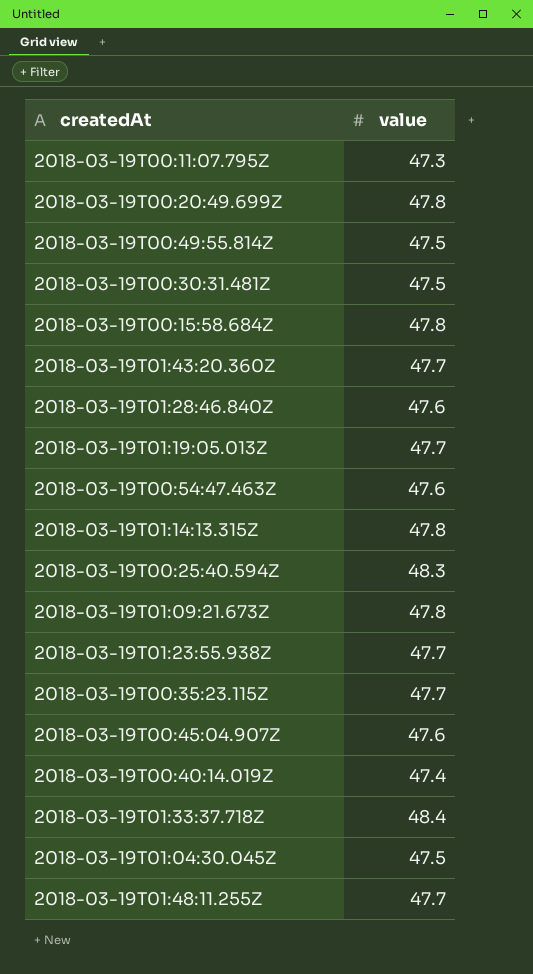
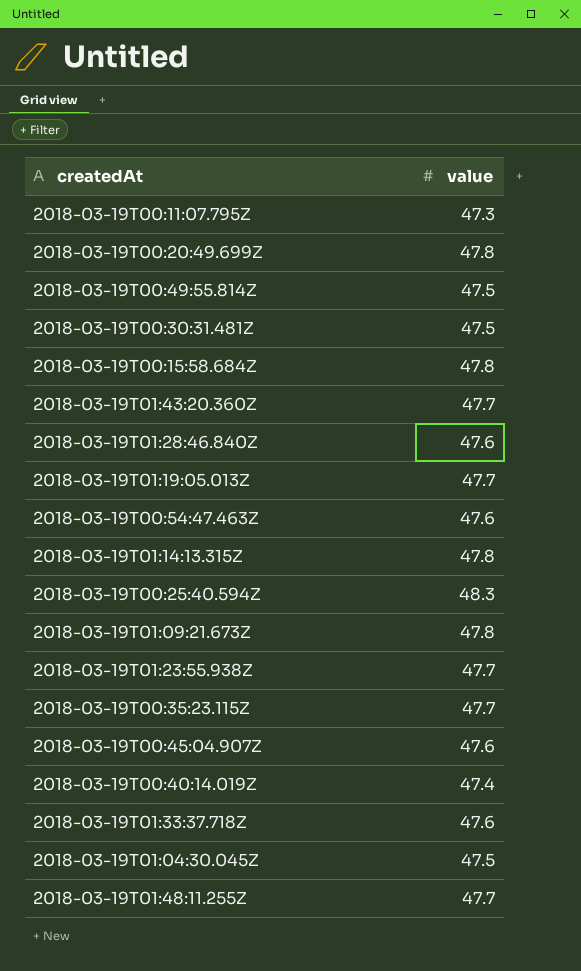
2018-03-19T01:33:37.718Z | value: 48.4 -> 47.6

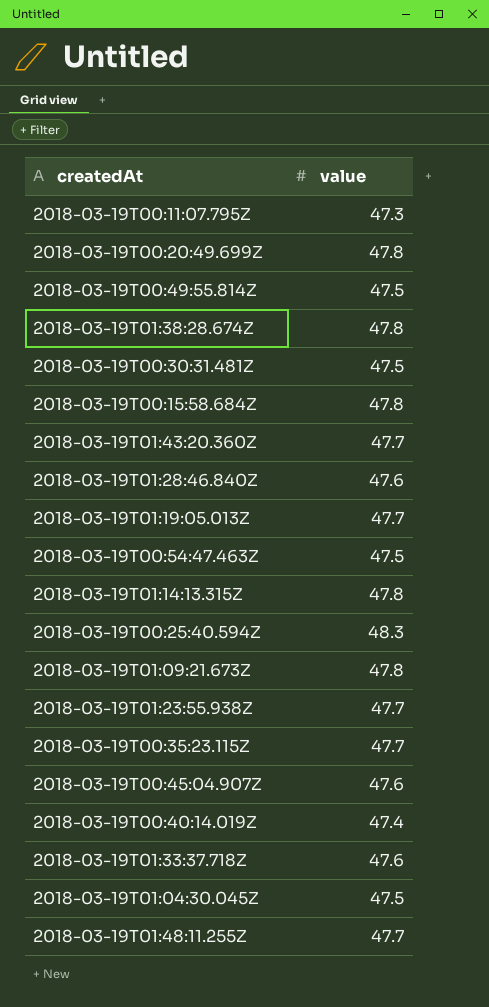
row 2018-03-19T01:38:28.674Z: none -> 47.8
2018-03-19T00:54:47.463Z | value: 47.6 -> 47.5

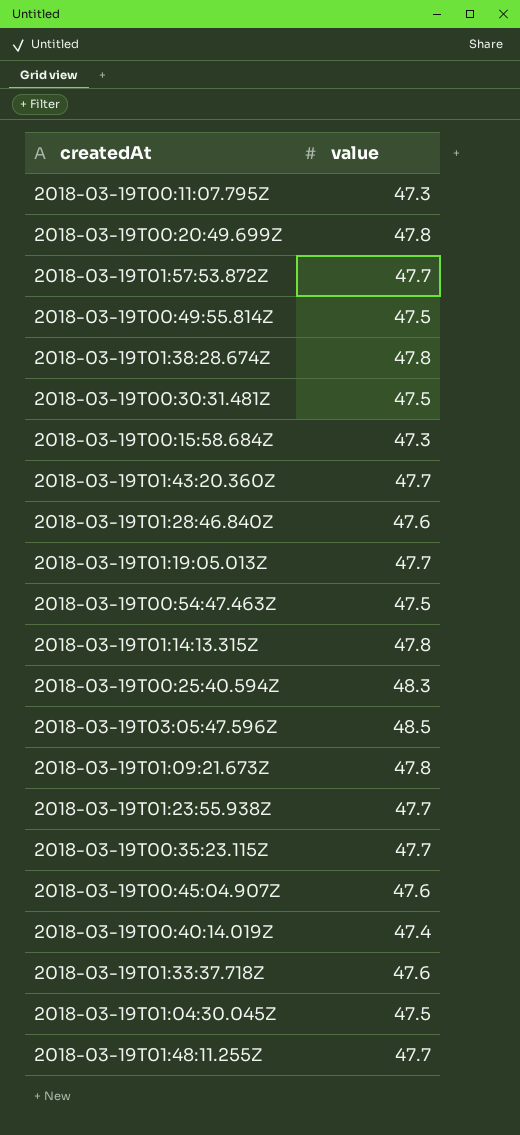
row 2018-03-19T01:57:53.872Z: none -> 47.7
2018-03-19T00:15:58.684Z | value: 47.8 -> 47.3
row 2018-03-19T03:05:47.596Z: none -> 48.5

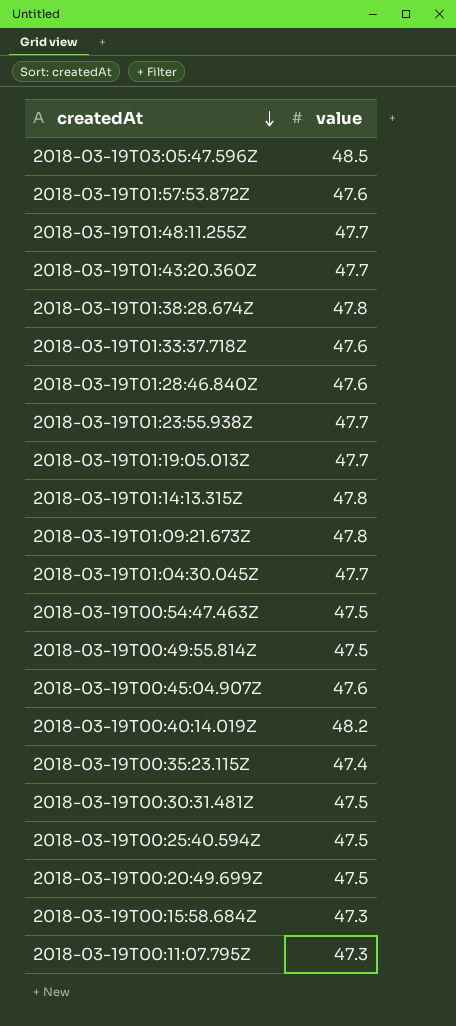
row order: none -> createdAt descending
2018-03-19T01:57:53.872Z | value: 47.7 -> 47.6
2018-03-19T01:04:30.045Z | value: 47.5 -> 47.7
2018-03-19T00:40:14.019Z | value: 47.4 -> 48.2
2018-03-19T00:35:23.115Z | value: 47.7 -> 47.4
2018-03-19T00:25:40.594Z | value: 48.3 -> 47.5
2018-03-19T00:20:49.699Z | value: 47.8 -> 47.5

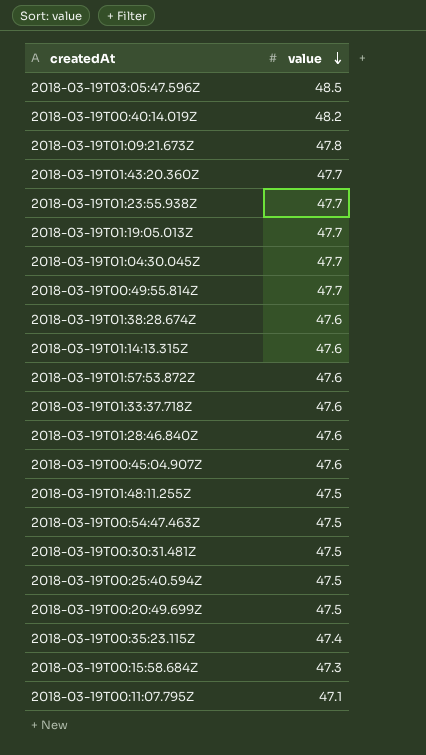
row order: createdAt descending -> value descending
2018-03-19T00:49:55.814Z | value: 47.5 -> 47.7
2018-03-19T01:38:28.674Z | value: 47.8 -> 47.6
2018-03-19T01:14:13.315Z | value: 47.8 -> 47.6
2018-03-19T01:48:11.255Z | value: 47.7 -> 47.5
2018-03-19T00:11:07.795Z | value: 47.3 -> 47.1

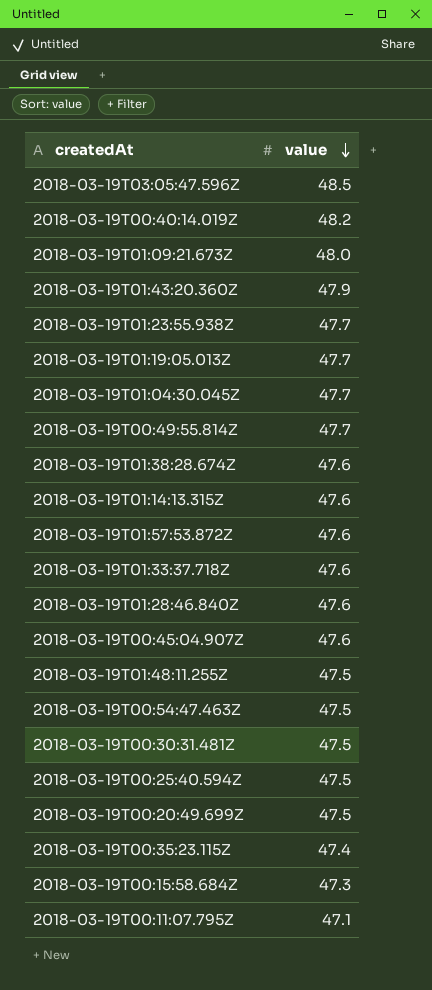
2018-03-19T01:09:21.673Z | value: 47.8 -> 48.0
2018-03-19T01:43:20.360Z | value: 47.7 -> 47.9

